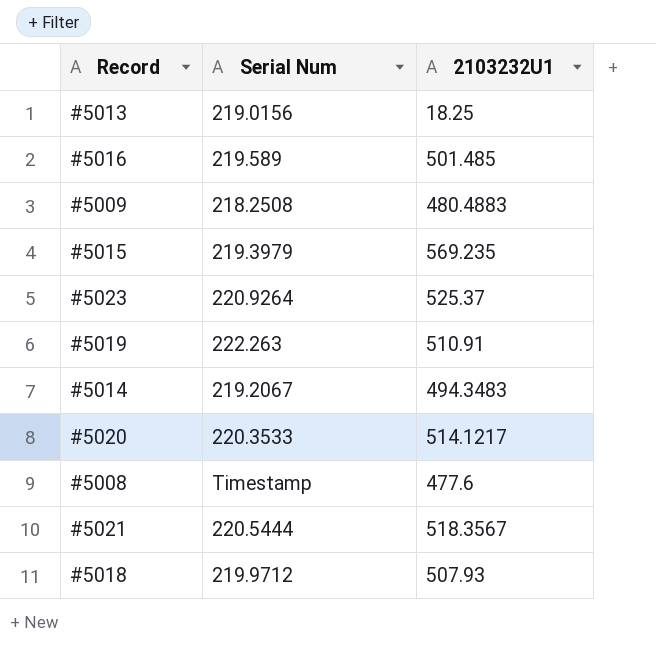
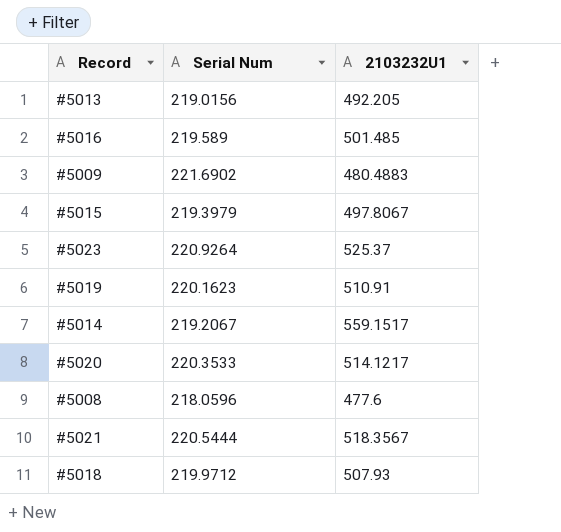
#5013 | 2103232U1: 18.25 -> 492.205
#5009 | Serial Num: 218.2508 -> 221.6902
#5015 | 2103232U1: 569.235 -> 497.8067
#5019 | Serial Num: 222.263 -> 220.1623
#5014 | 2103232U1: 494.3483 -> 559.1517
#5008 | Serial Num: Timestamp -> 218.0596

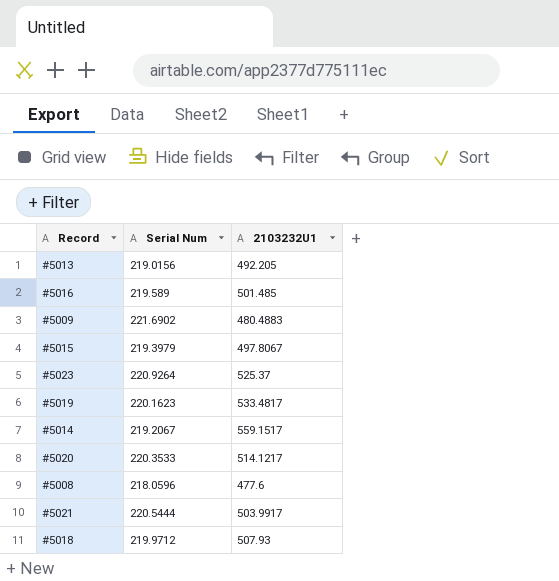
#5019 | 2103232U1: 510.91 -> 533.4817
#5021 | 2103232U1: 518.3567 -> 503.9917

